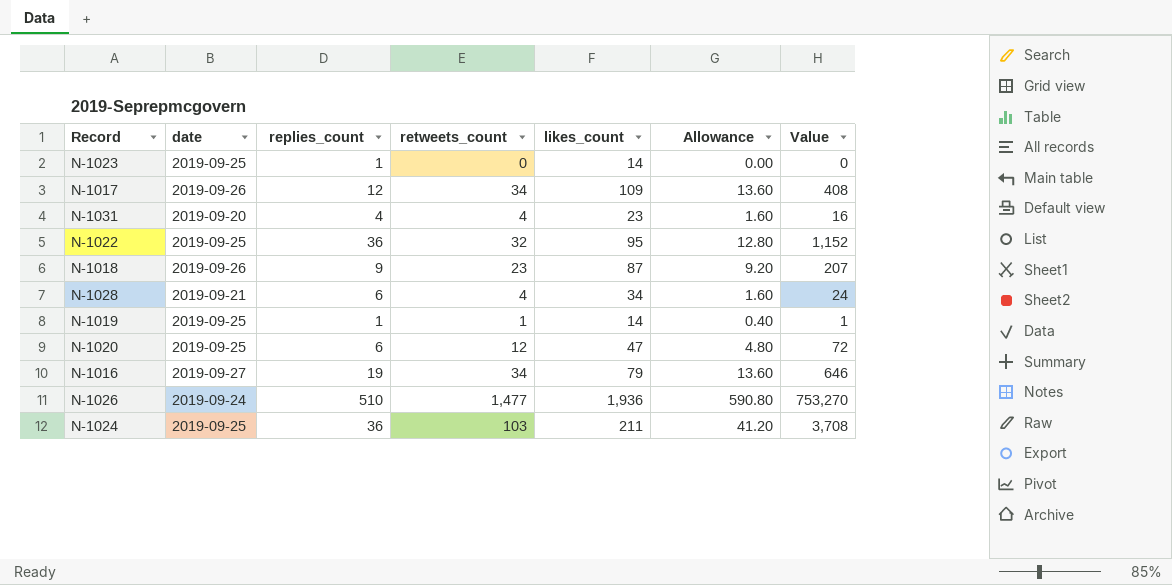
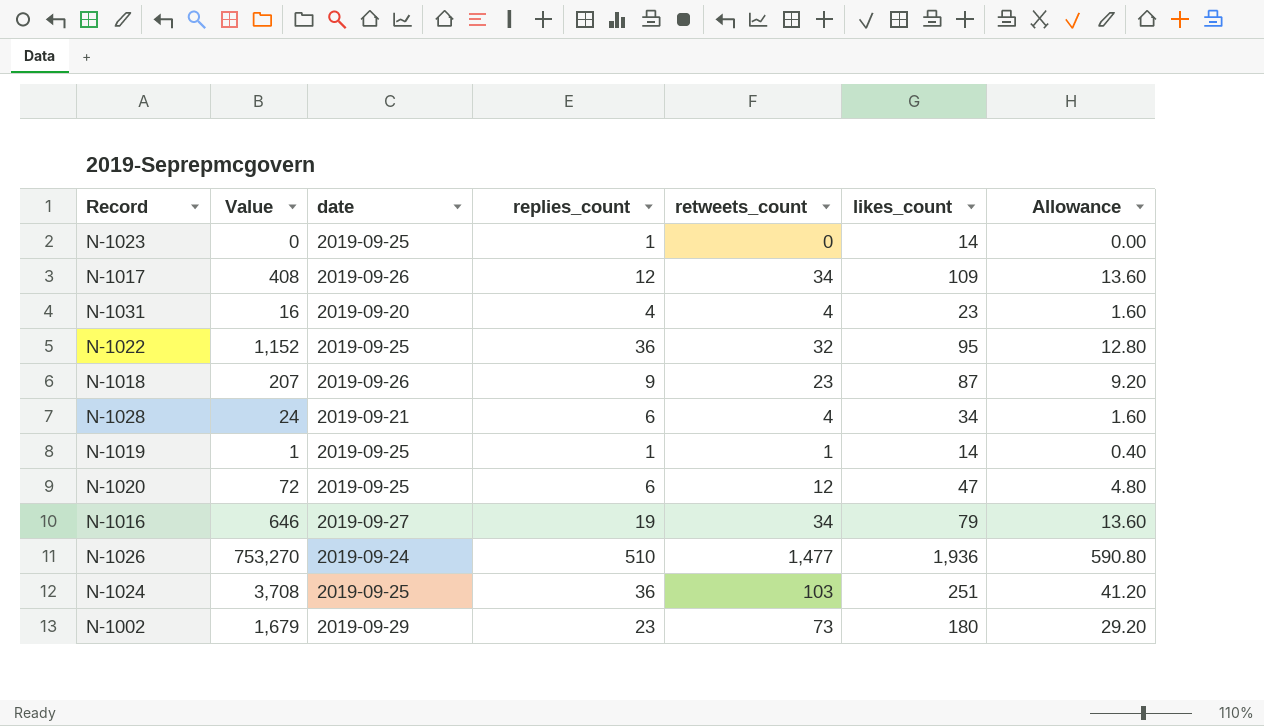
column Value | position: 7 -> 2
N-1024 | likes_count: 211 -> 251
row N-1002: none -> 1,679 | 2019-09-29 | 23 | 73 | 180 | 29.20

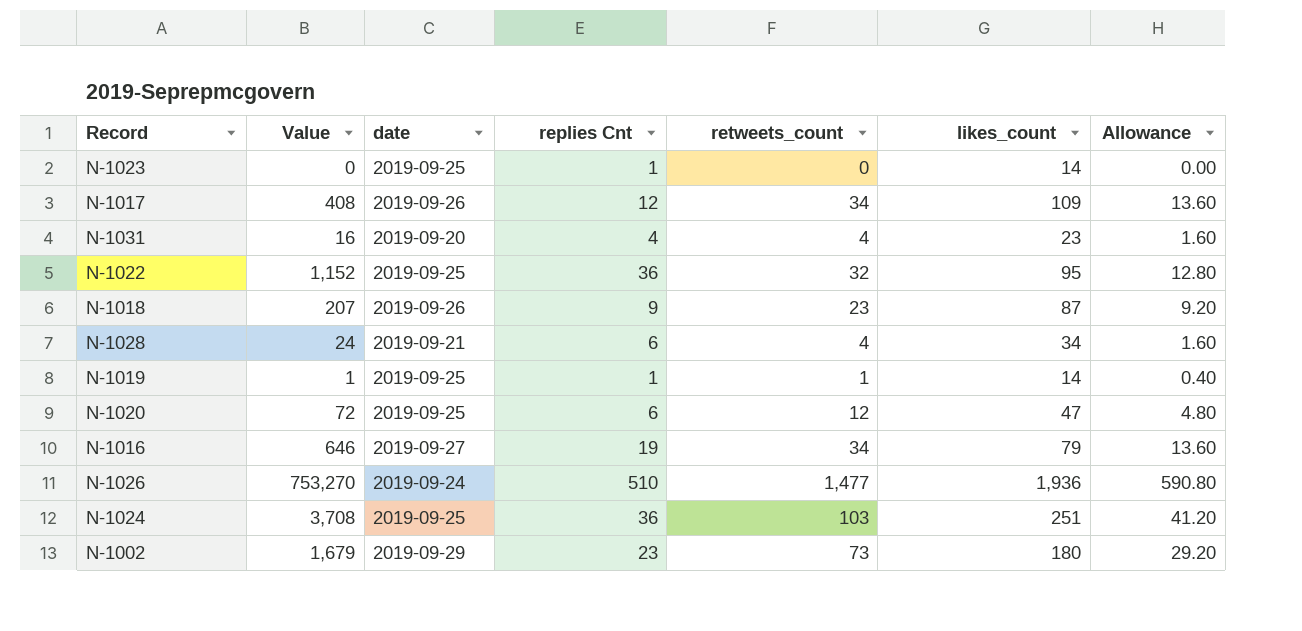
column name: replies_count -> replies Cnt

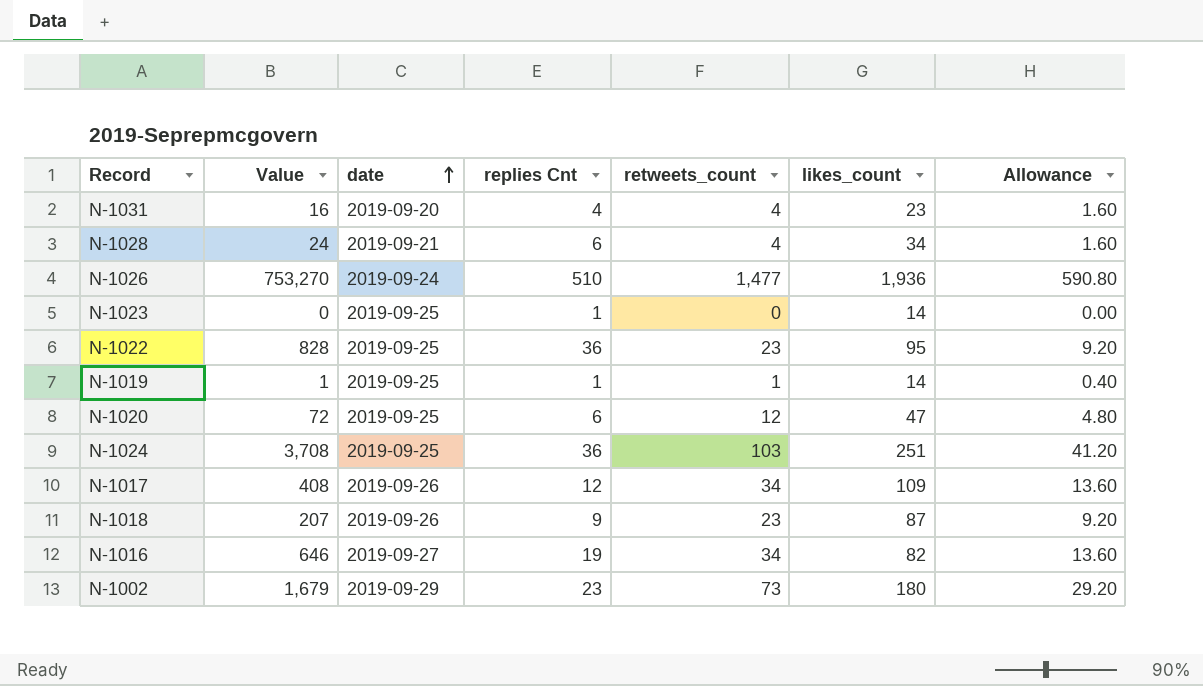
row order: none -> date ascending
N-1022 | Value: 1,152 -> 828
N-1022 | retweets_count: 32 -> 23
N-1022 | Allowance: 12.80 -> 9.20
N-1016 | likes_count: 79 -> 82

